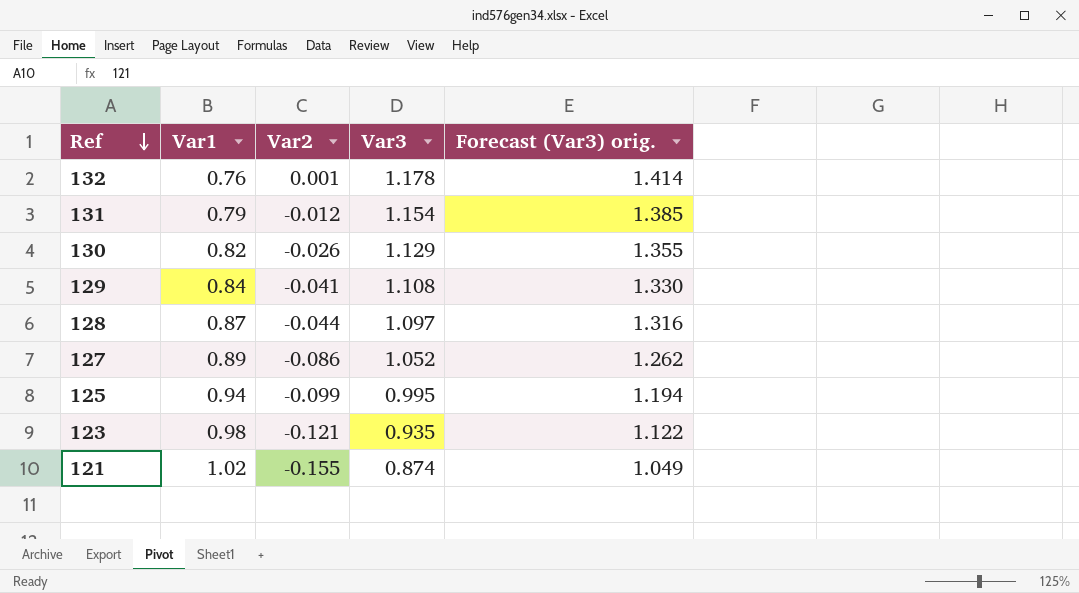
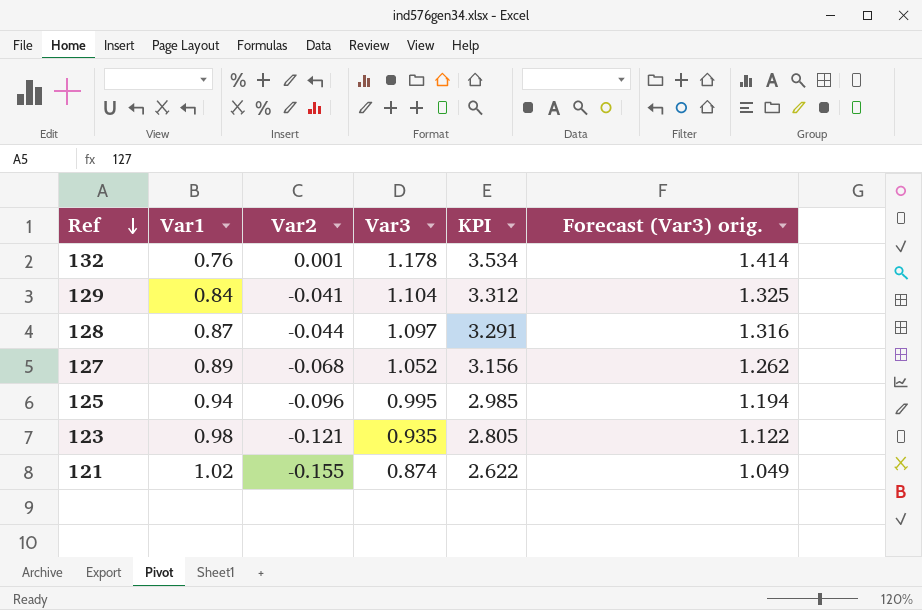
column KPI | formula: none -> [Var3] * 3
row 131: 0.79 | -0.012 | 1.154 | 1.385 -> none
row 130: 0.82 | -0.026 | 1.129 | 1.355 -> none
129 | Var3: 1.108 -> 1.104
129 | Forecast (Var3) orig.: 1.330 -> 1.325
127 | Var2: -0.086 -> -0.068
125 | Var2: -0.099 -> -0.096

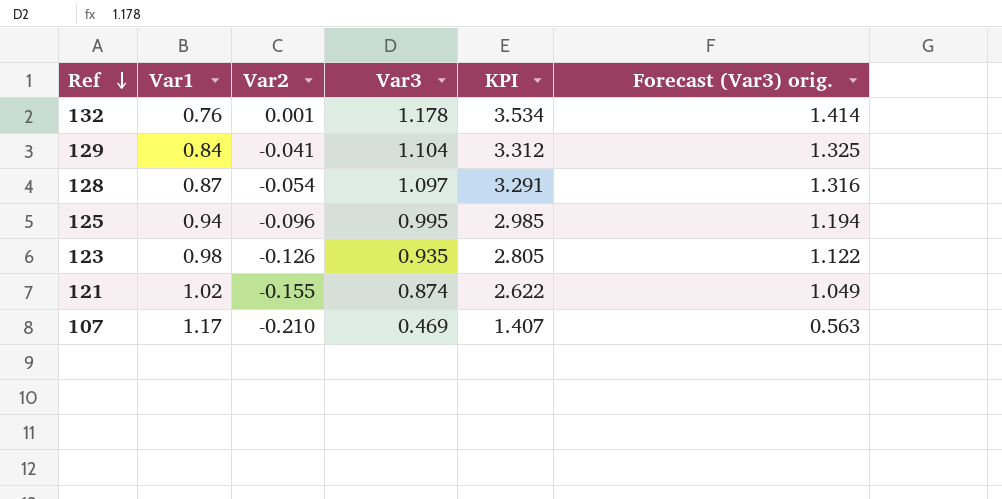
row 127: 0.89 | -0.068 | 1.052 | 3.156 | 1.262 -> none
128 | Var2: -0.044 -> -0.054
123 | Var2: -0.121 -> -0.126
row 107: none -> 1.17 | -0.210 | 0.469 | 1.407 | 0.563

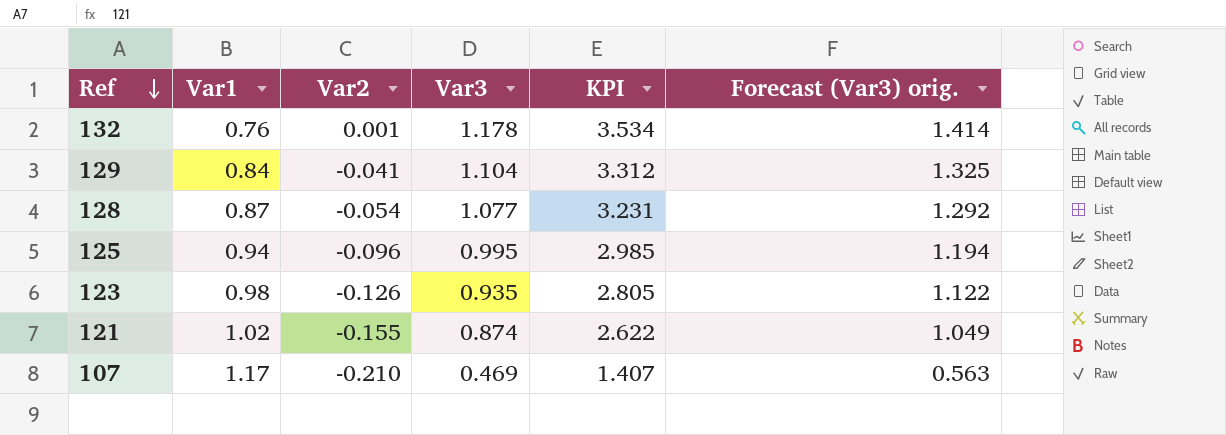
128 | Var3: 1.097 -> 1.077
128 | KPI: 3.291 -> 3.231
128 | Forecast (Var3) orig.: 1.316 -> 1.292

